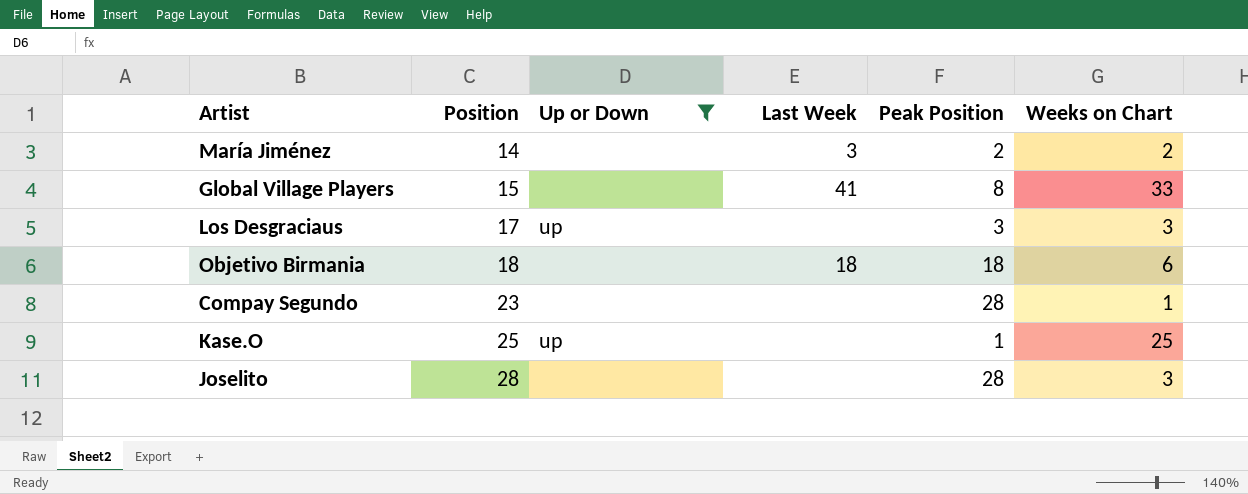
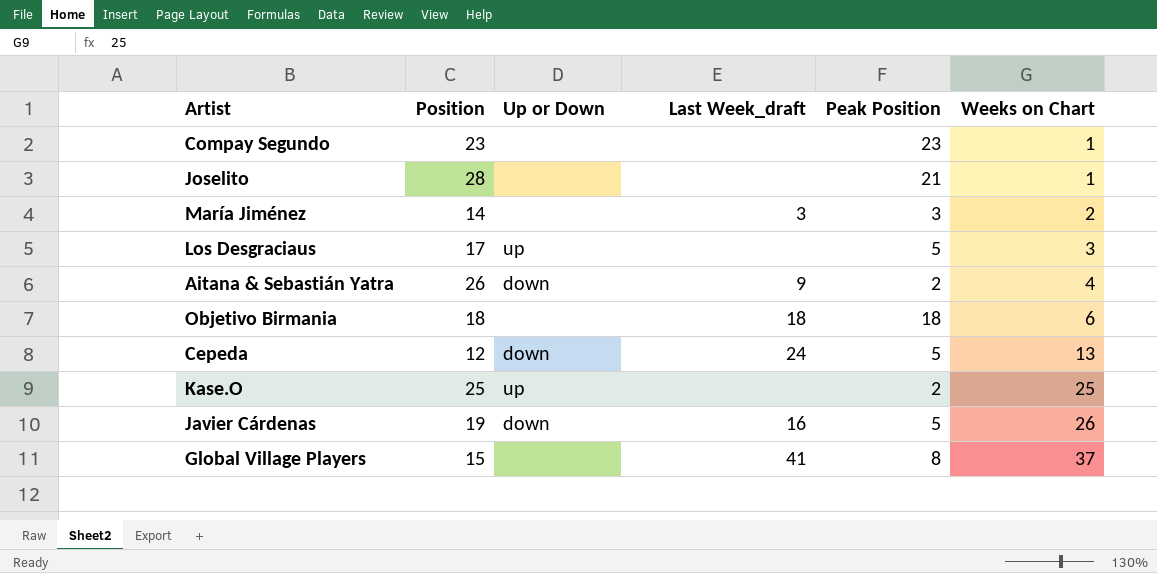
filter: Up or Down != down -> none
row order: Position ascending -> Weeks on Chart ascending
column name: Last Week -> Last Week_draft
Compay Segundo | Peak Position: 28 -> 23
Joselito | Peak Position: 28 -> 21
Joselito | Weeks on Chart: 3 -> 1
María Jiménez | Peak Position: 2 -> 3
Los Desgraciaus | Peak Position: 3 -> 5
Kase.O | Peak Position: 1 -> 2
Global Village Players | Weeks on Chart: 33 -> 37

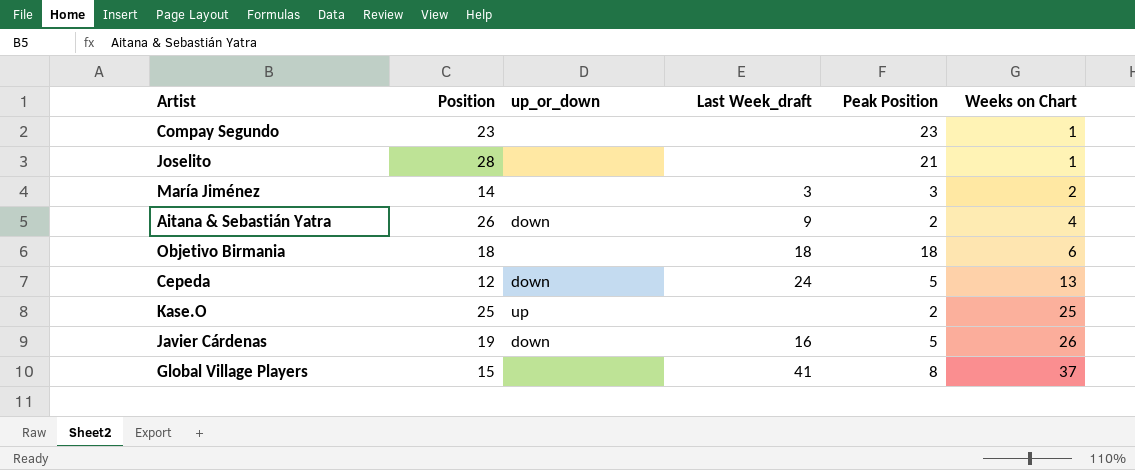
column name: Up or Down -> up_or_down
row Los Desgraciaus: 17 | up | none | 5 | 3 -> none

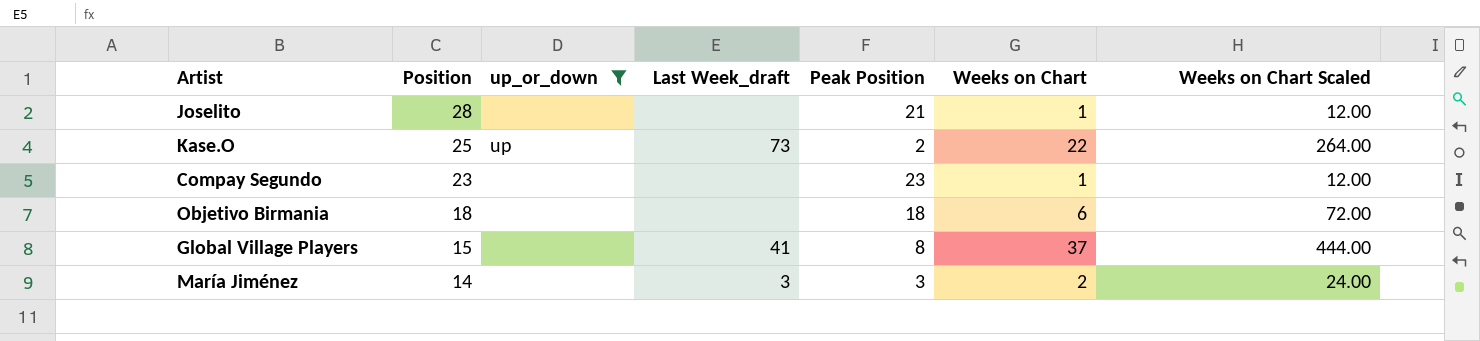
filter: none -> up_or_down != down
row order: Weeks on Chart ascending -> Position descending
column Weeks on Chart Scaled | formula: none -> [Weeks on Chart] * 12
Kase.O | Last Week_draft: none -> 73
Kase.O | Weeks on Chart: 25 -> 22
Objetivo Birmania | Last Week_draft: 18 -> none

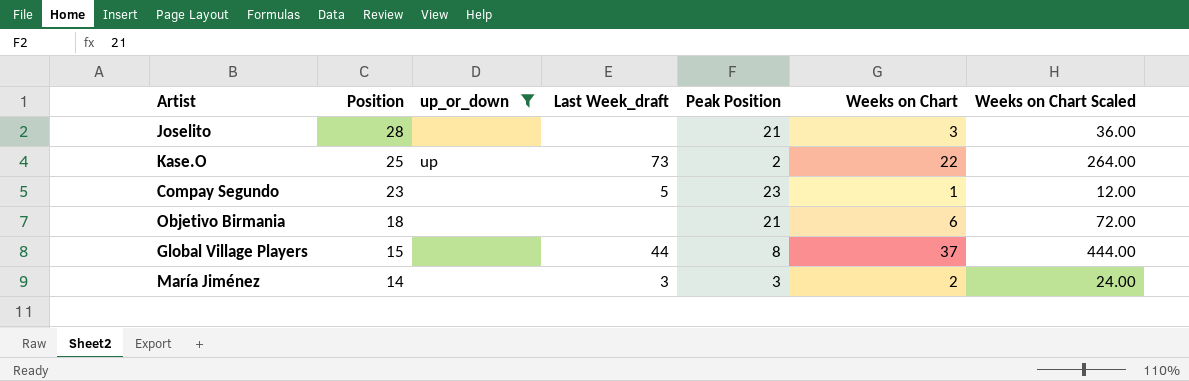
Joselito | Weeks on Chart: 1 -> 3
Joselito | Weeks on Chart Scaled: 12.00 -> 36.00
Compay Segundo | Last Week_draft: none -> 5
Objetivo Birmania | Peak Position: 18 -> 21
Global Village Players | Last Week_draft: 41 -> 44

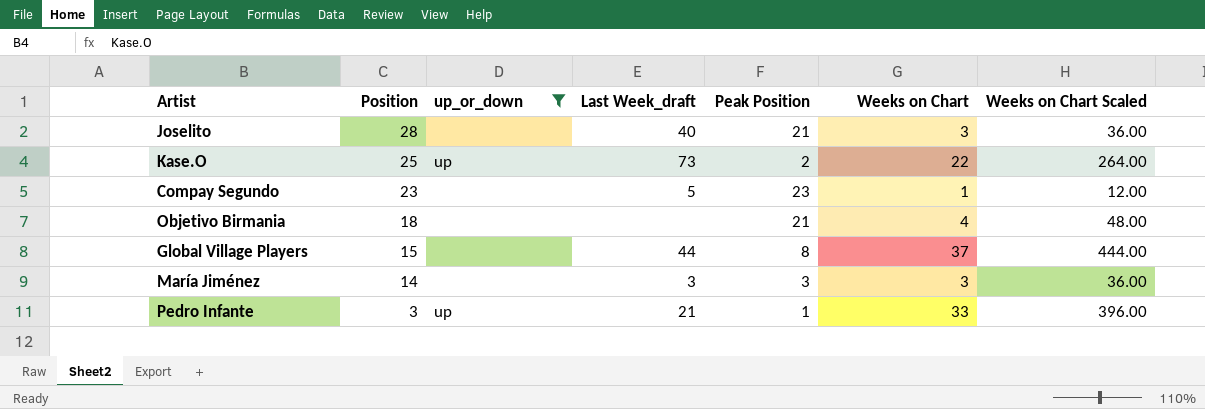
Joselito | Last Week_draft: none -> 40
Objetivo Birmania | Weeks on Chart: 6 -> 4
Objetivo Birmania | Weeks on Chart Scaled: 72.00 -> 48.00
María Jiménez | Weeks on Chart: 2 -> 3
María Jiménez | Weeks on Chart Scaled: 24.00 -> 36.00
row Pedro Infante: none -> 3 | up | 21 | 1 | 33 | 396.00

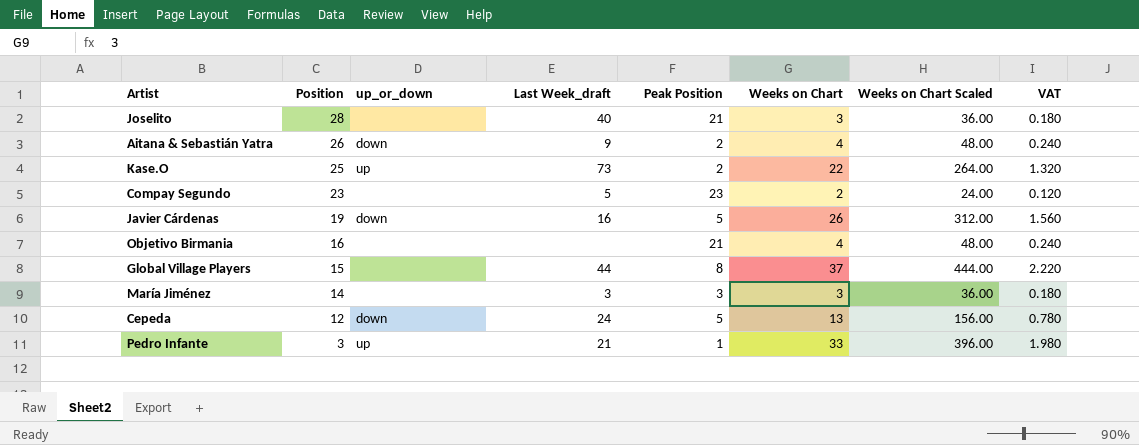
filter: up_or_down != down -> none
column VAT | formula: none -> [Weeks on Chart] * 0.06
Compay Segundo | Weeks on Chart: 1 -> 2
Compay Segundo | Weeks on Chart Scaled: 12.00 -> 24.00
Objetivo Birmania | Position: 18 -> 16

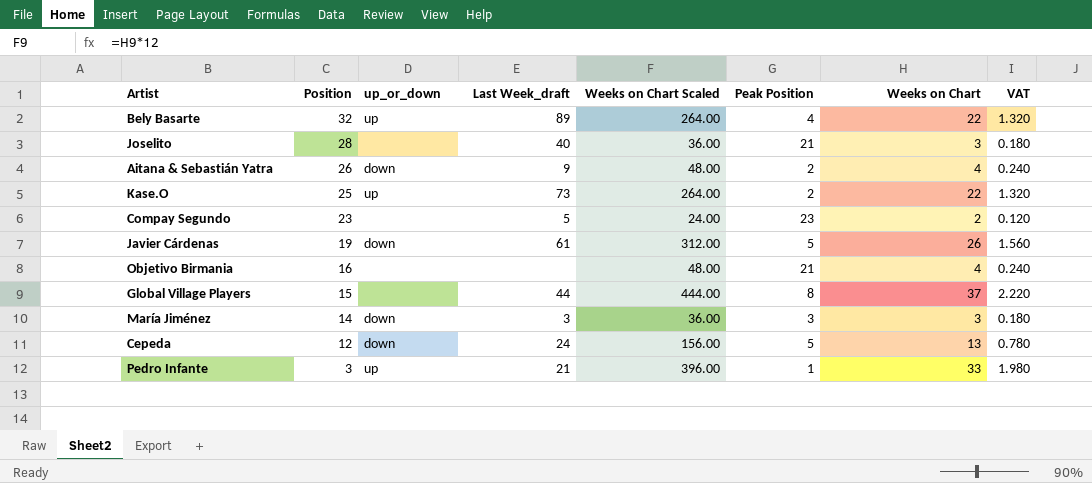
column Weeks on Chart Scaled | position: 7 -> 5
row Bely Basarte: none -> 32 | up | 89 | 264.00 | 4 | 22 | 1.320
Javier Cárdenas | Last Week_draft: 16 -> 61
María Jiménez | up_or_down: none -> down

